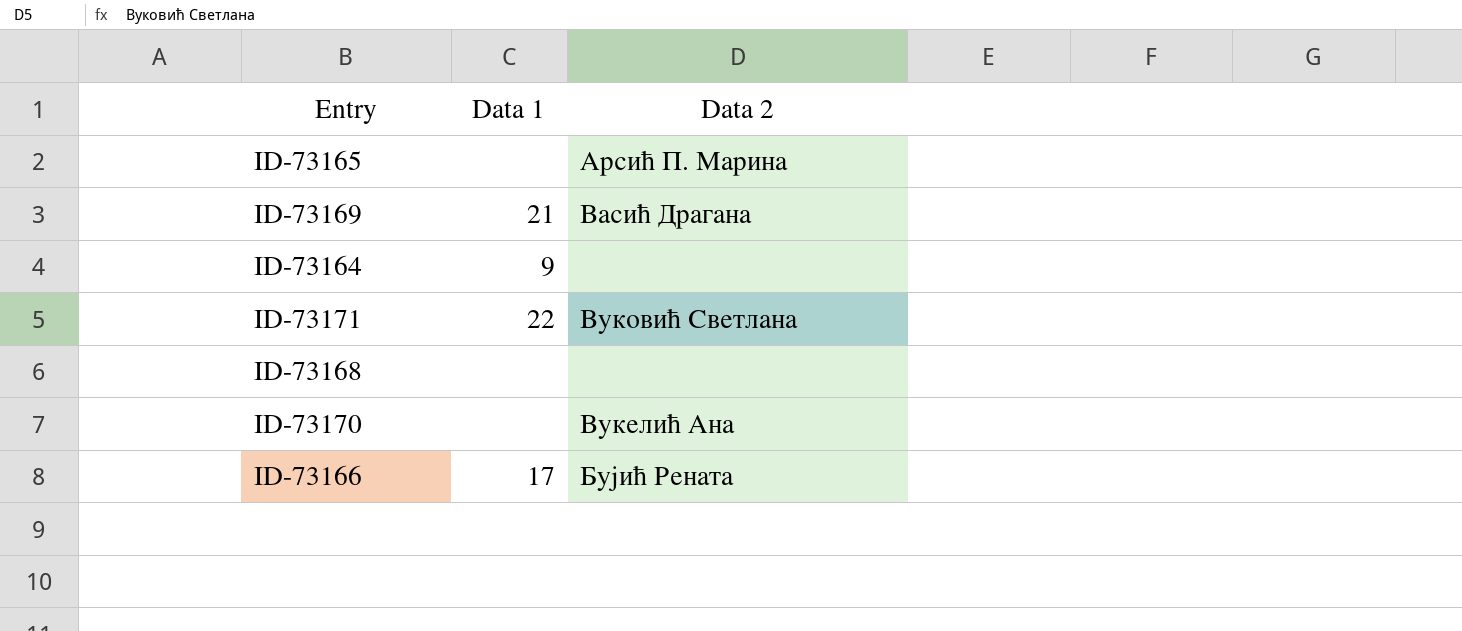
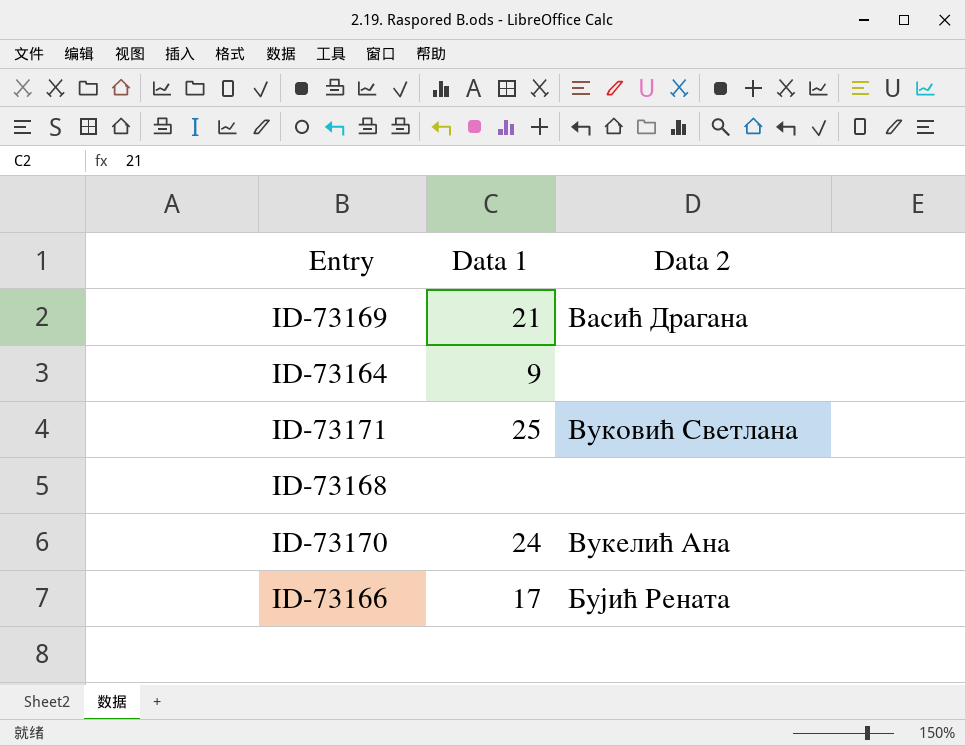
row ID-73165: none | Арсић П. Марина -> none
ID-73171 | Data 1: 22 -> 25
ID-73170 | Data 1: none -> 24

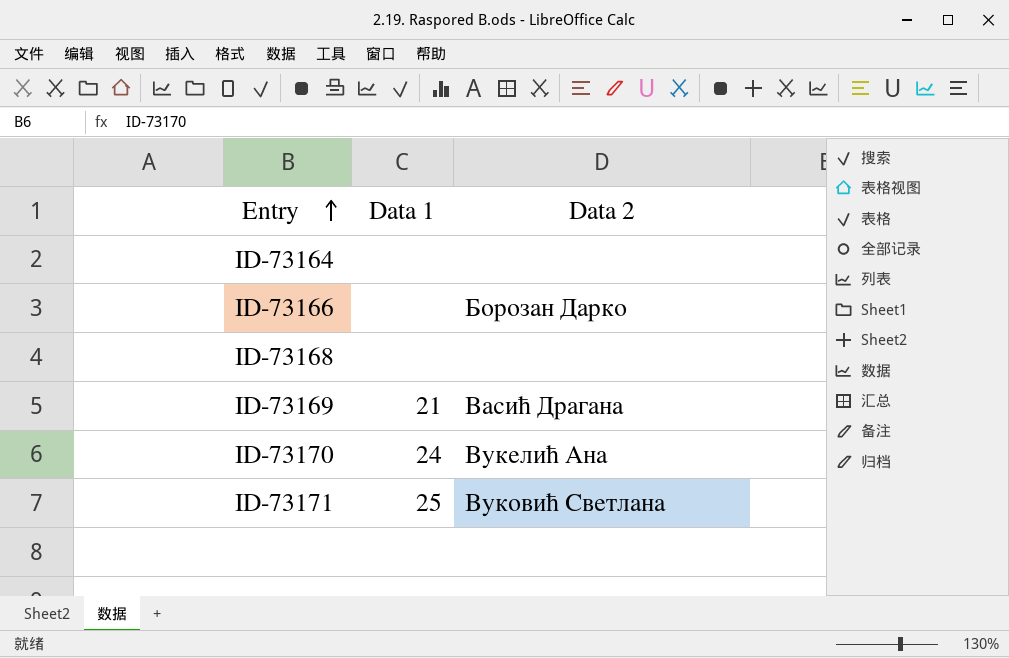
row order: none -> Entry ascending
ID-73164 | Data 1: 9 -> none
ID-73166 | Data 1: 17 -> none
ID-73166 | Data 2: Бујић Рената -> Борозан Дарко

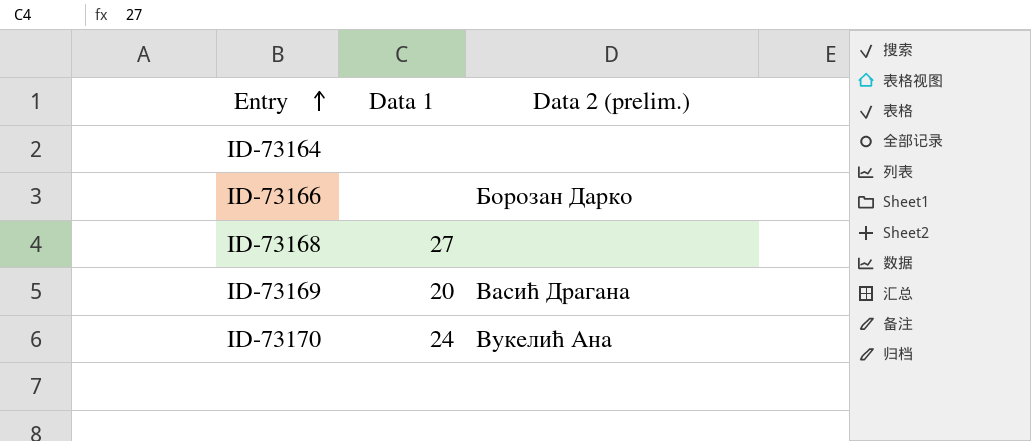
column name: Data 2 -> Data 2 (prelim.)
row ID-73171: 25 | Вуковић Светлана -> none
ID-73168 | Data 1: none -> 27
ID-73169 | Data 1: 21 -> 20

